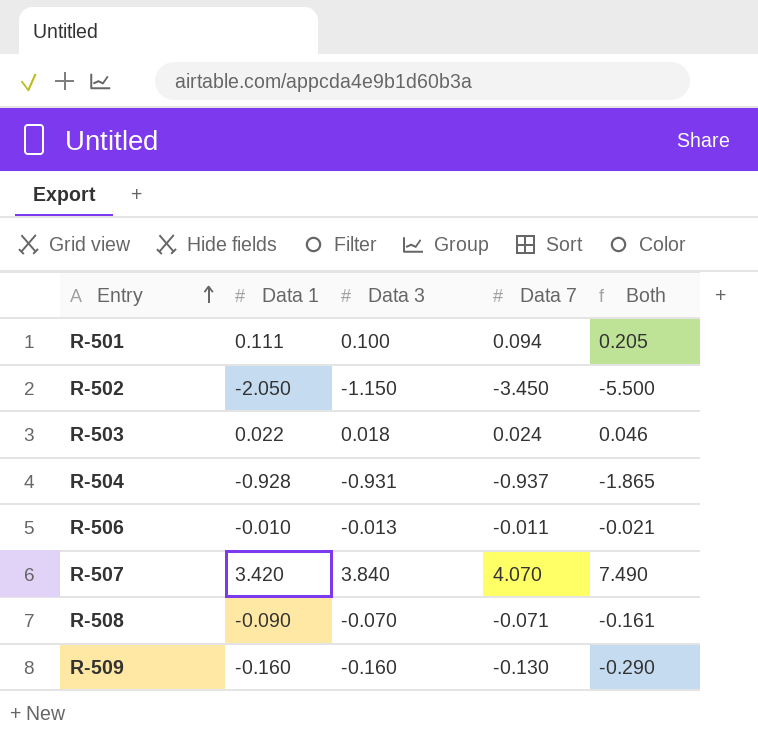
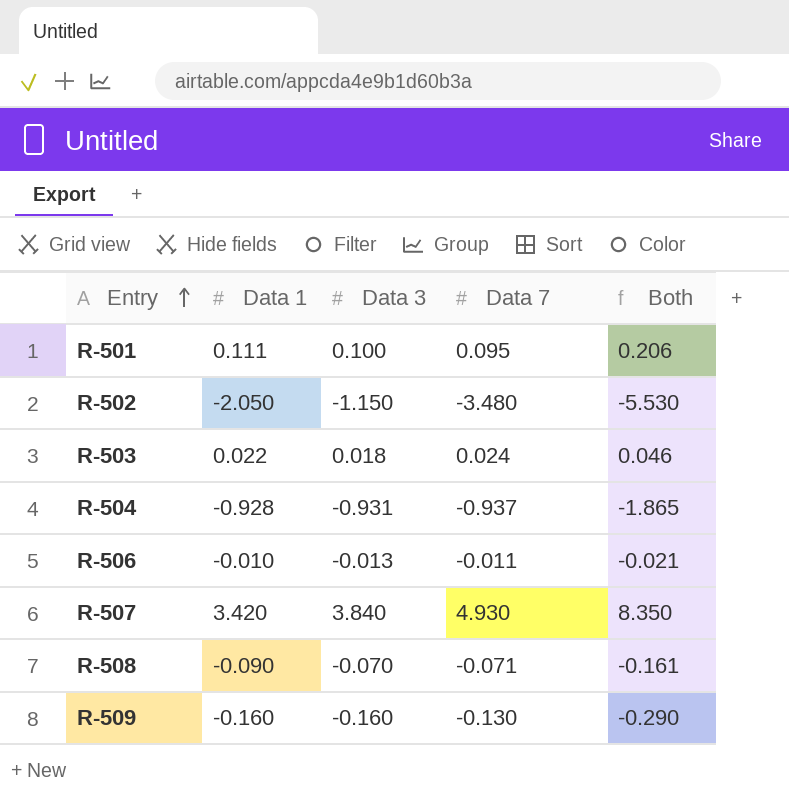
R-501 | Data 7: 0.094 -> 0.095
R-501 | Both: 0.205 -> 0.206
R-502 | Data 7: -3.450 -> -3.480
R-502 | Both: -5.500 -> -5.530
R-507 | Data 7: 4.070 -> 4.930
R-507 | Both: 7.490 -> 8.350

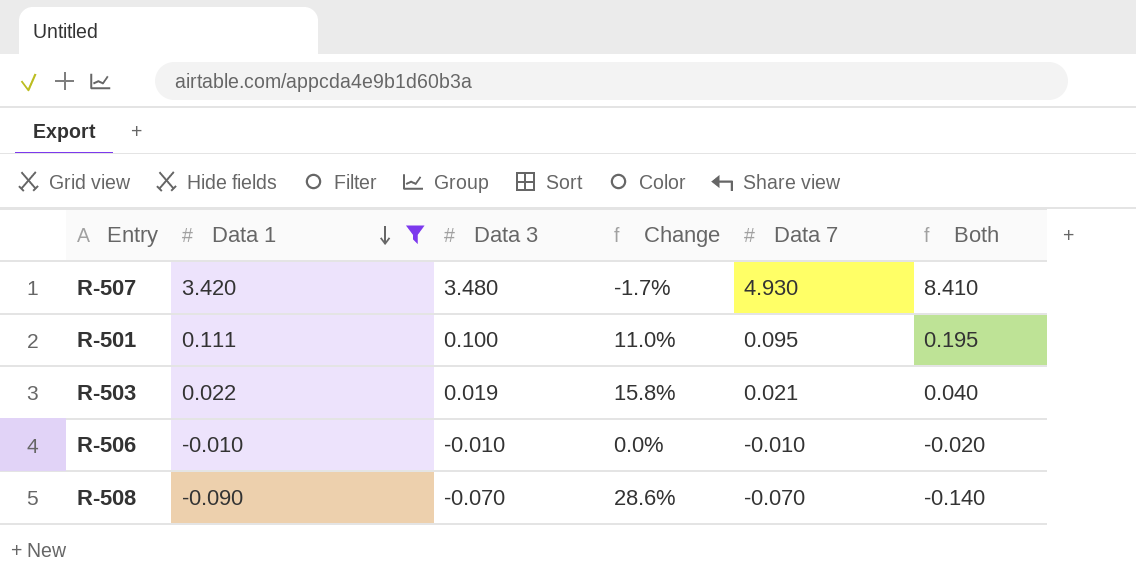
filter: none -> Data 1 >= -0.090
row order: Entry ascending -> Data 1 descending
column Change | formula: none -> ([Data 1] - [Data 3]) / [Data 3]
column Both | formula: [Data 1] + [Data 7] -> [Data 3] + [Data 7]
R-507 | Data 3: 3.840 -> 3.480
R-503 | Data 3: 0.018 -> 0.019
R-503 | Data 7: 0.024 -> 0.021
R-506 | Data 3: -0.013 -> -0.010
R-506 | Data 7: -0.011 -> -0.010
R-508 | Data 7: -0.071 -> -0.070

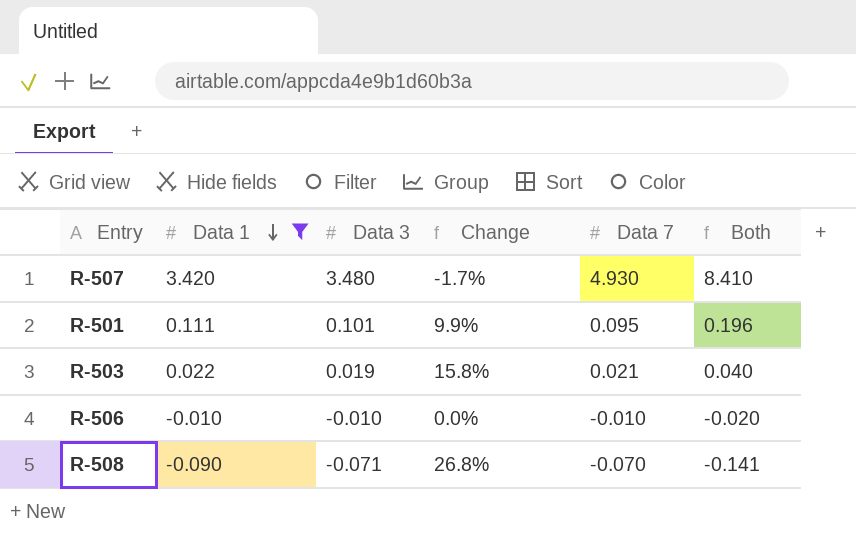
R-501 | Data 3: 0.100 -> 0.101
R-501 | Change: 11.0% -> 9.9%
R-501 | Both: 0.195 -> 0.196
R-508 | Data 3: -0.070 -> -0.071
R-508 | Change: 28.6% -> 26.8%
R-508 | Both: -0.140 -> -0.141

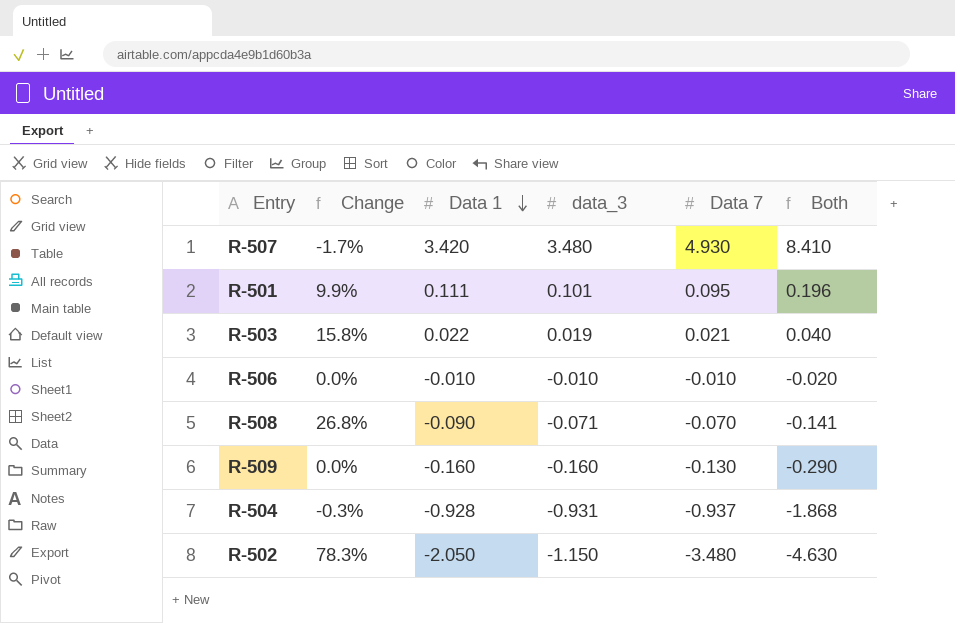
filter: Data 1 >= -0.090 -> none
column Change | position: 4 -> 2
column name: Data 3 -> data_3

